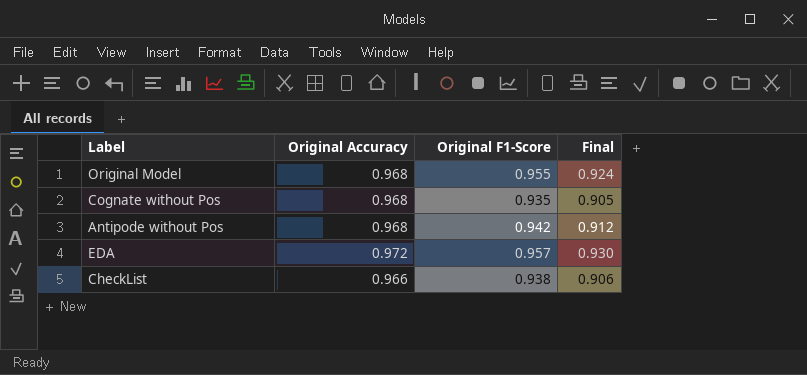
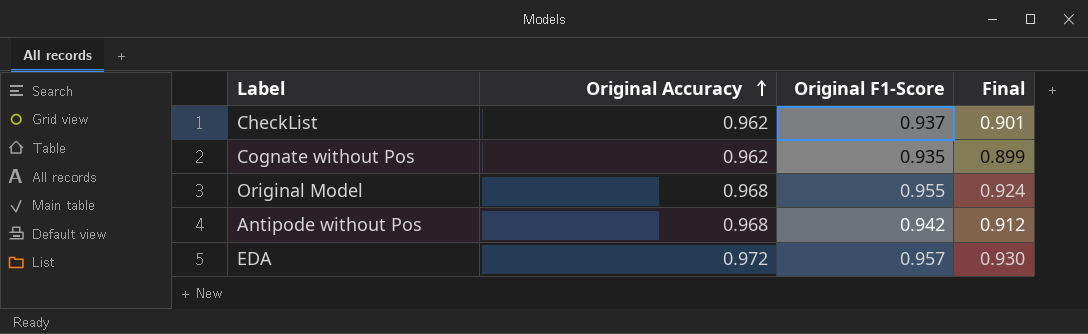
row order: none -> Original Accuracy ascending
CheckList | Original Accuracy: 0.966 -> 0.962
CheckList | Original F1-Score: 0.938 -> 0.937
CheckList | Final: 0.906 -> 0.901
Cognate without Pos | Original Accuracy: 0.968 -> 0.962
Cognate without Pos | Final: 0.905 -> 0.899

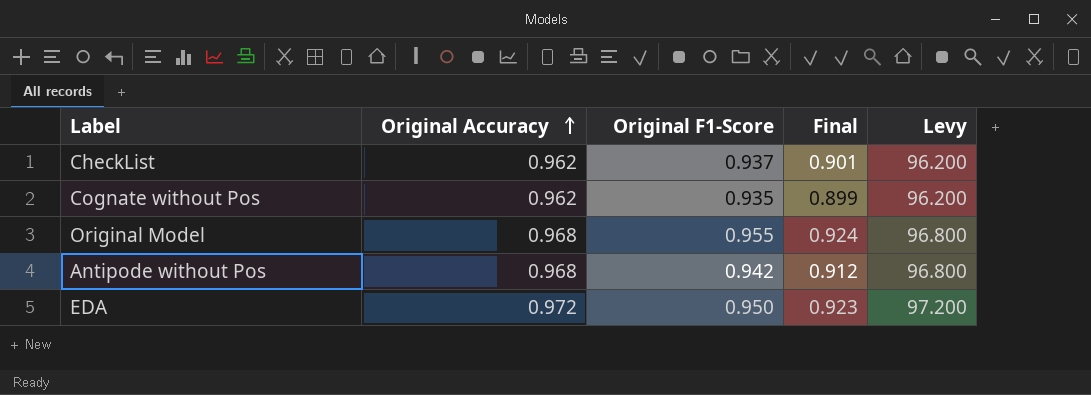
column Levy | formula: none -> [Original Accuracy] * 100
EDA | Original F1-Score: 0.957 -> 0.950
EDA | Final: 0.930 -> 0.923

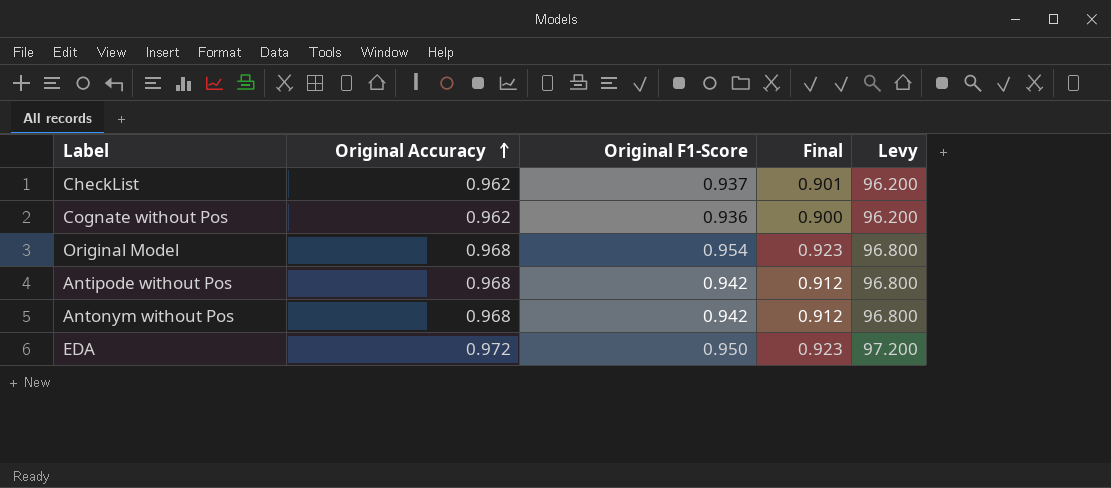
Cognate without Pos | Original F1-Score: 0.935 -> 0.936
Cognate without Pos | Final: 0.899 -> 0.900
Original Model | Original F1-Score: 0.955 -> 0.954
Original Model | Final: 0.924 -> 0.923
row Antonym without Pos: none -> 0.968 | 0.942 | 0.912 | 96.800

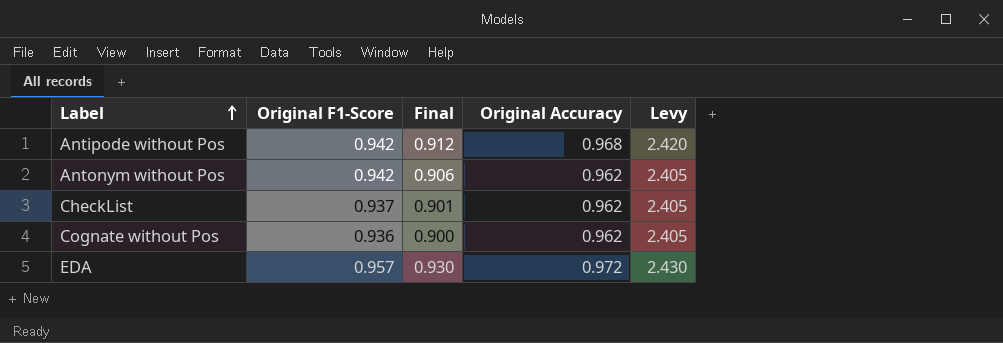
row order: Original Accuracy ascending -> Label ascending
column Original Accuracy | position: 2 -> 4
column Levy | formula: [Original Accuracy] * 100 -> [Original Accuracy] * 2.5
row Original Model: 0.968 | 0.954 | 0.923 | 96.800 -> none
Antonym without Pos | Final: 0.912 -> 0.906
Antonym without Pos | Original Accuracy: 0.968 -> 0.962
EDA | Original F1-Score: 0.950 -> 0.957
EDA | Final: 0.923 -> 0.930

